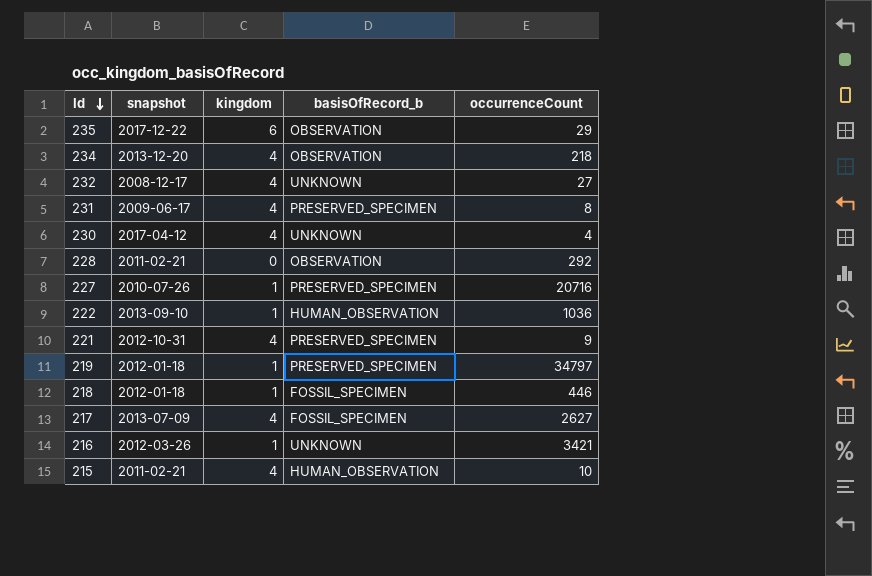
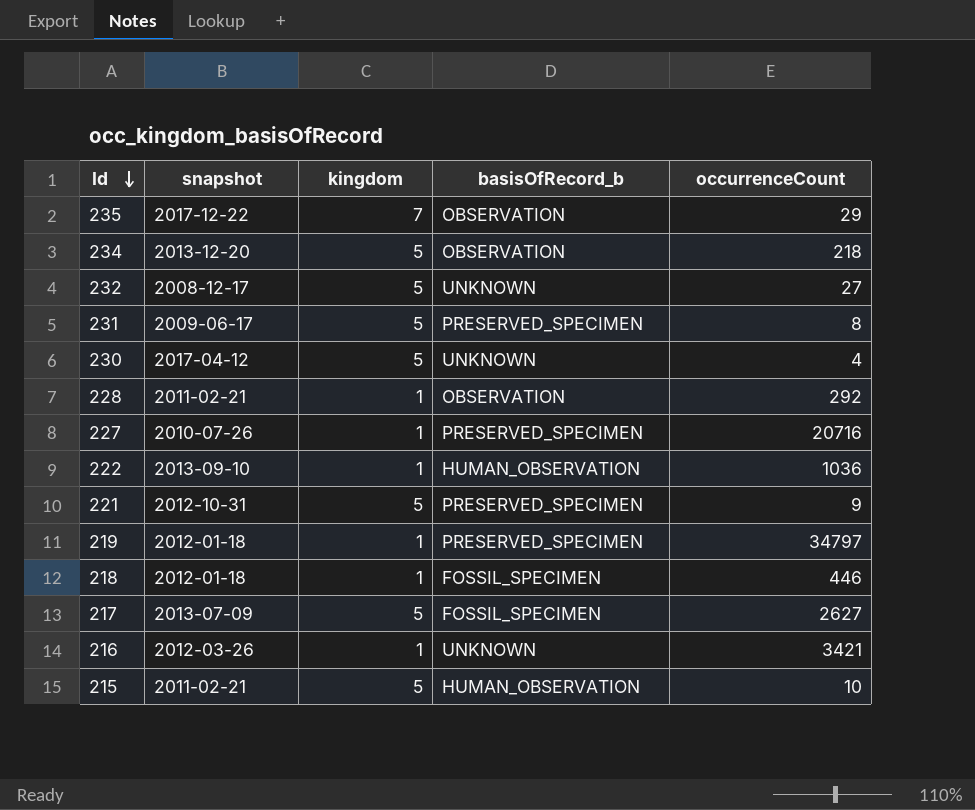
235 | kingdom: 6 -> 7
234 | kingdom: 4 -> 5
232 | kingdom: 4 -> 5
231 | kingdom: 4 -> 5
230 | kingdom: 4 -> 5
228 | kingdom: 0 -> 1
221 | kingdom: 4 -> 5
217 | kingdom: 4 -> 5
215 | kingdom: 4 -> 5

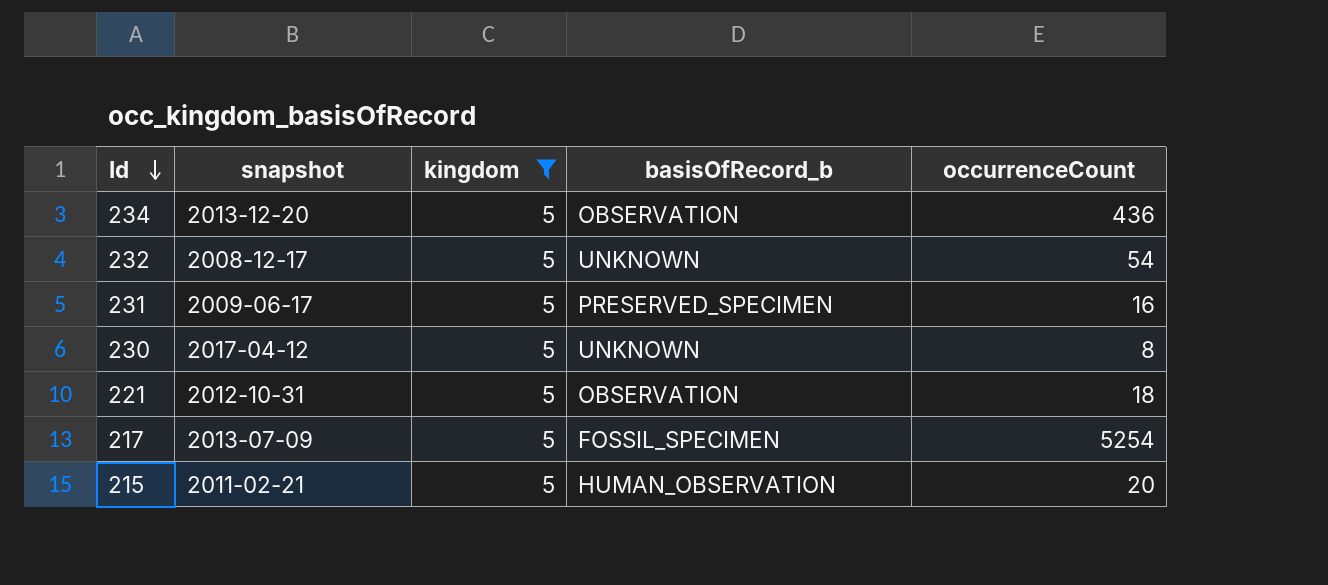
filter: none -> kingdom = 5
234 | occurrenceCount: 218 -> 436
232 | occurrenceCount: 27 -> 54
231 | occurrenceCount: 8 -> 16
230 | occurrenceCount: 4 -> 8
221 | basisOfRecord_b: PRESERVED_SPECIMEN -> OBSERVATION
221 | occurrenceCount: 9 -> 18
217 | occurrenceCount: 2627 -> 5254
215 | occurrenceCount: 10 -> 20

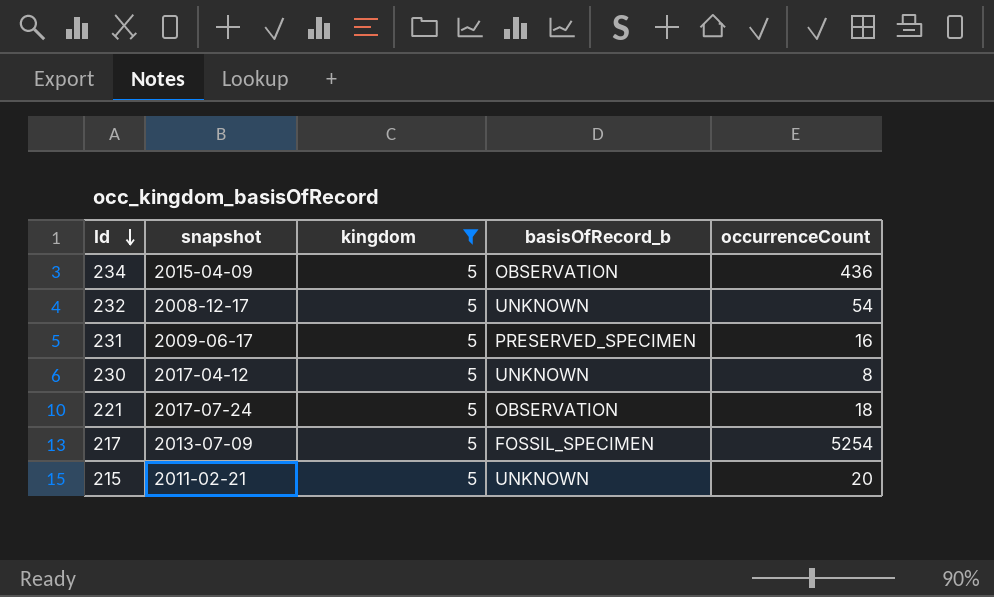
234 | snapshot: 2013-12-20 -> 2015-04-09
221 | snapshot: 2012-10-31 -> 2017-07-24
215 | basisOfRecord_b: HUMAN_OBSERVATION -> UNKNOWN

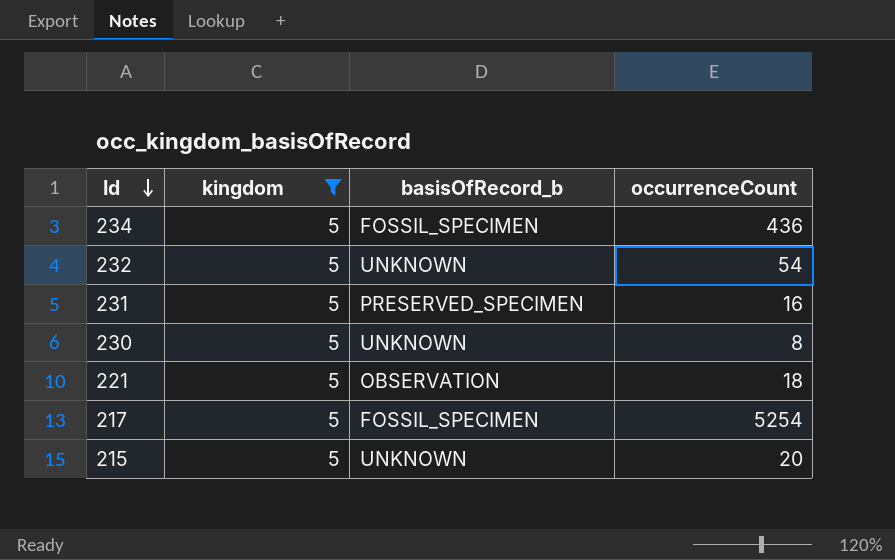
column snapshot | position: 2 -> none
234 | basisOfRecord_b: OBSERVATION -> FOSSIL_SPECIMEN

